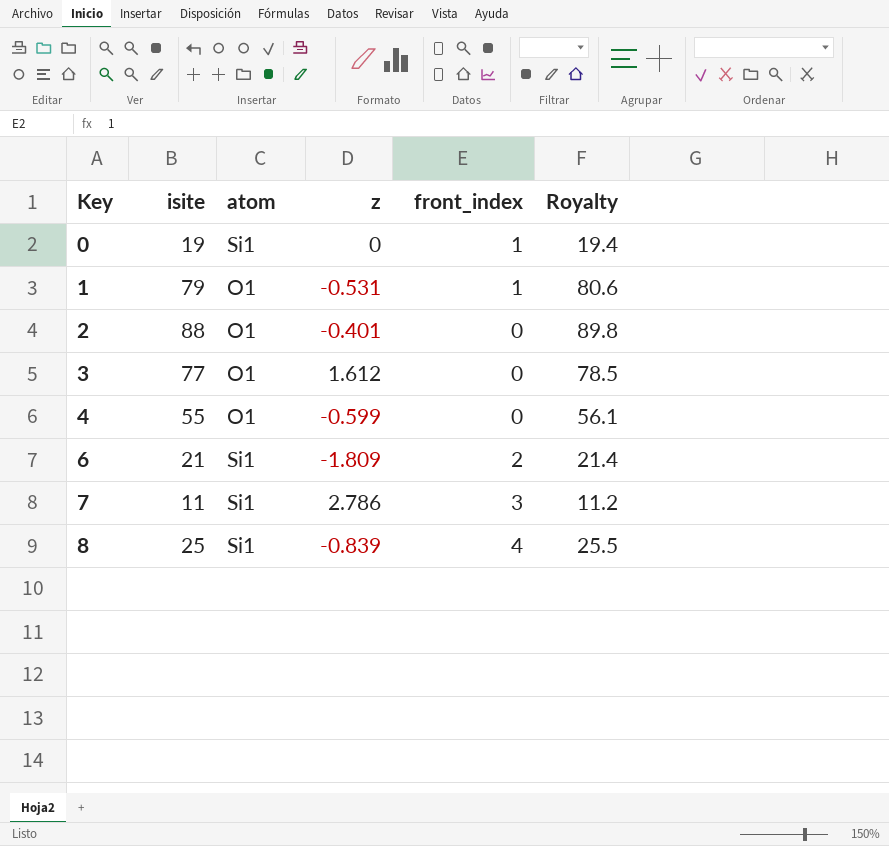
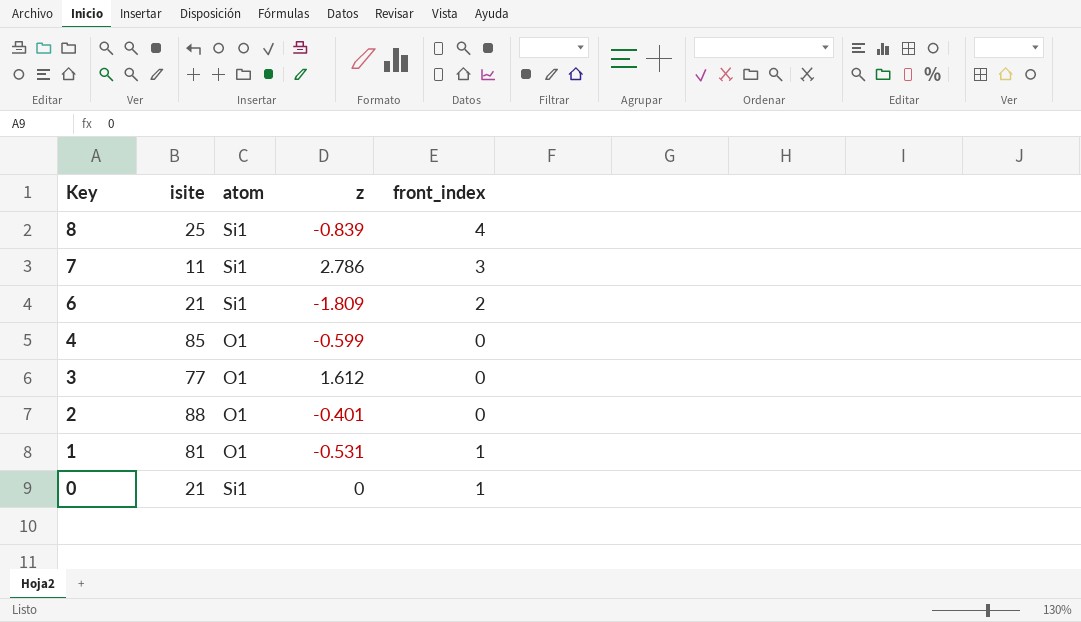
row order: Key ascending -> Key descending
column Royalty | formula: [isite] * 1.02 -> none
4 | isite: 55 -> 85
1 | isite: 79 -> 81
0 | isite: 19 -> 21

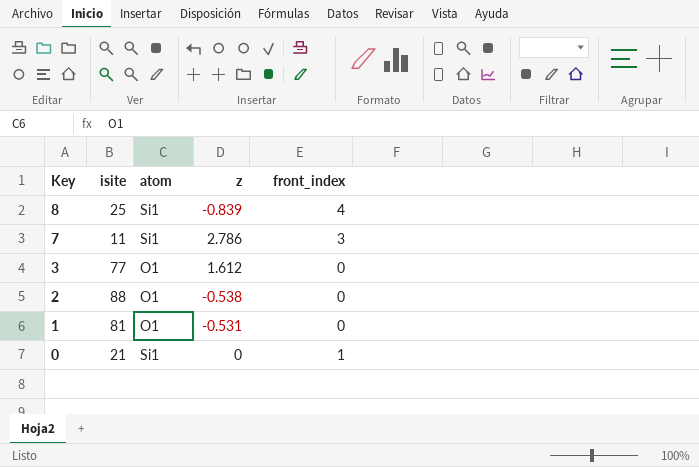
row 6: 21 | Si1 | -1.809 | 2 -> none
row 4: 85 | O1 | -0.599 | 0 -> none
2 | z: -0.401 -> -0.538
1 | front_index: 1 -> 0

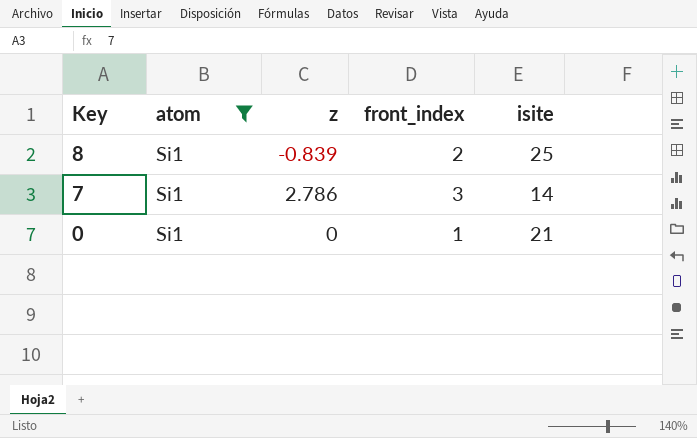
filter: none -> atom = Si1
column isite | position: 2 -> 5
8 | front_index: 4 -> 2
7 | isite: 11 -> 14

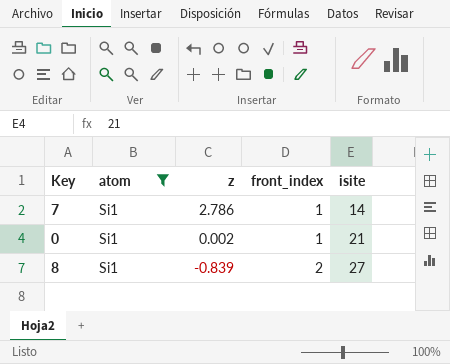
row order: Key descending -> z descending
7 | front_index: 3 -> 1
0 | z: 0 -> 0.002
8 | isite: 25 -> 27

